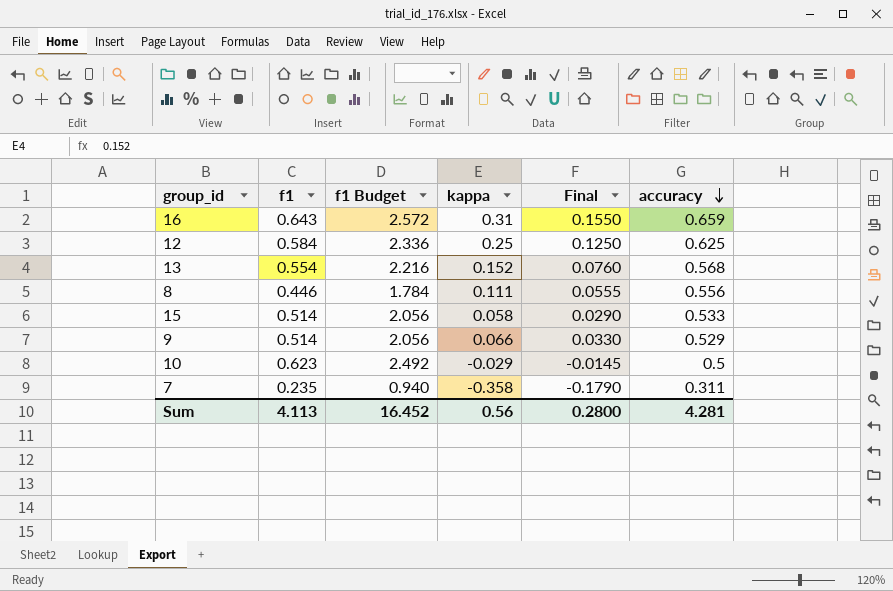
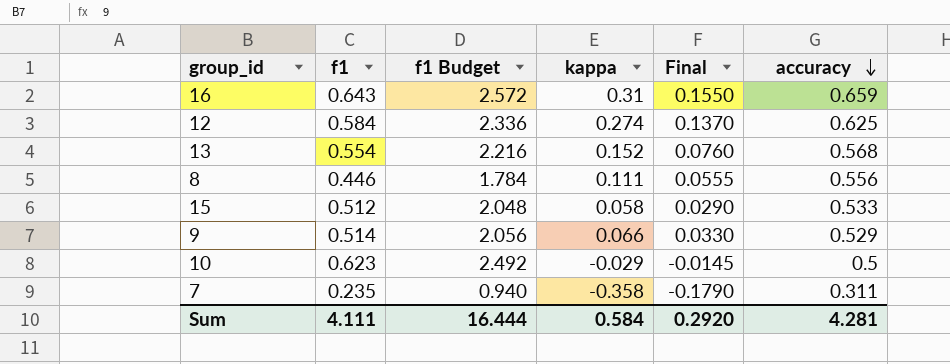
12 | kappa: 0.25 -> 0.274
12 | Final: 0.1250 -> 0.1370
15 | f1: 0.514 -> 0.512
15 | f1 Budget: 2.056 -> 2.048
Sum | f1: 4.113 -> 4.111
Sum | f1 Budget: 16.452 -> 16.444
Sum | kappa: 0.56 -> 0.584
Sum | Final: 0.2800 -> 0.2920

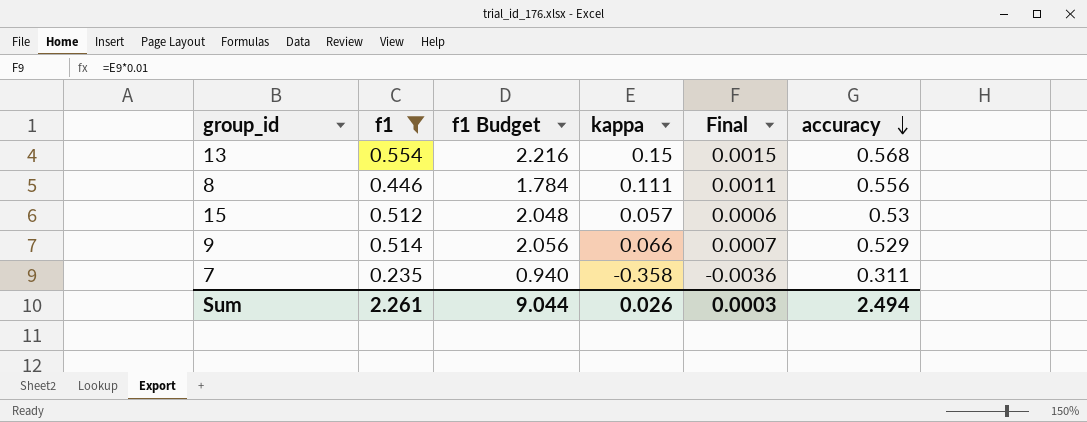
filter: none -> f1 <= 0.554
column Final | formula: [kappa] * 0.5 -> [kappa] * 0.01
13 | kappa: 0.152 -> 0.15
15 | kappa: 0.058 -> 0.057
15 | accuracy: 0.533 -> 0.53
Sum | f1: 4.111 -> 2.261
Sum | f1 Budget: 16.444 -> 9.044
Sum | kappa: 0.584 -> 0.026
Sum | Final: 0.2920 -> 0.0003
Sum | accuracy: 4.281 -> 2.494

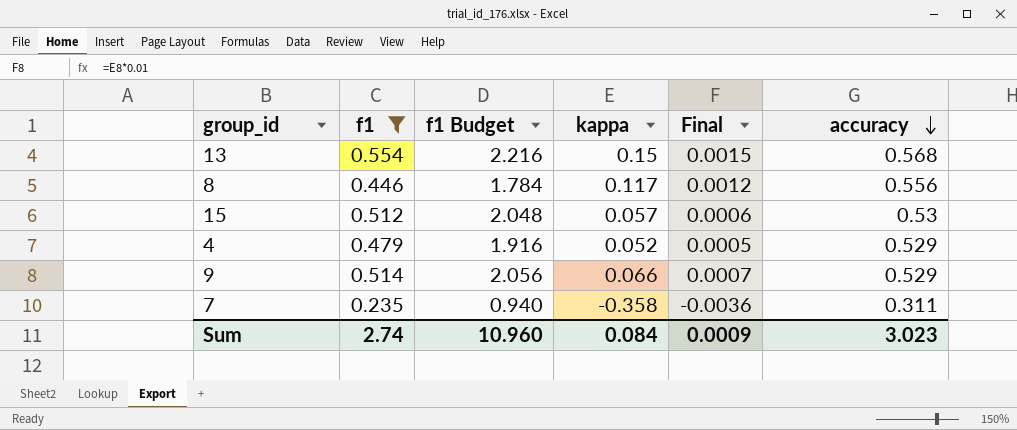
8 | kappa: 0.111 -> 0.117
8 | Final: 0.0011 -> 0.0012
row 4: none -> 0.479 | 1.916 | 0.052 | 0.0005 | 0.529
Sum | f1: 2.261 -> 2.74
Sum | f1 Budget: 9.044 -> 10.960
Sum | kappa: 0.026 -> 0.084
Sum | Final: 0.0003 -> 0.0009
Sum | accuracy: 2.494 -> 3.023

